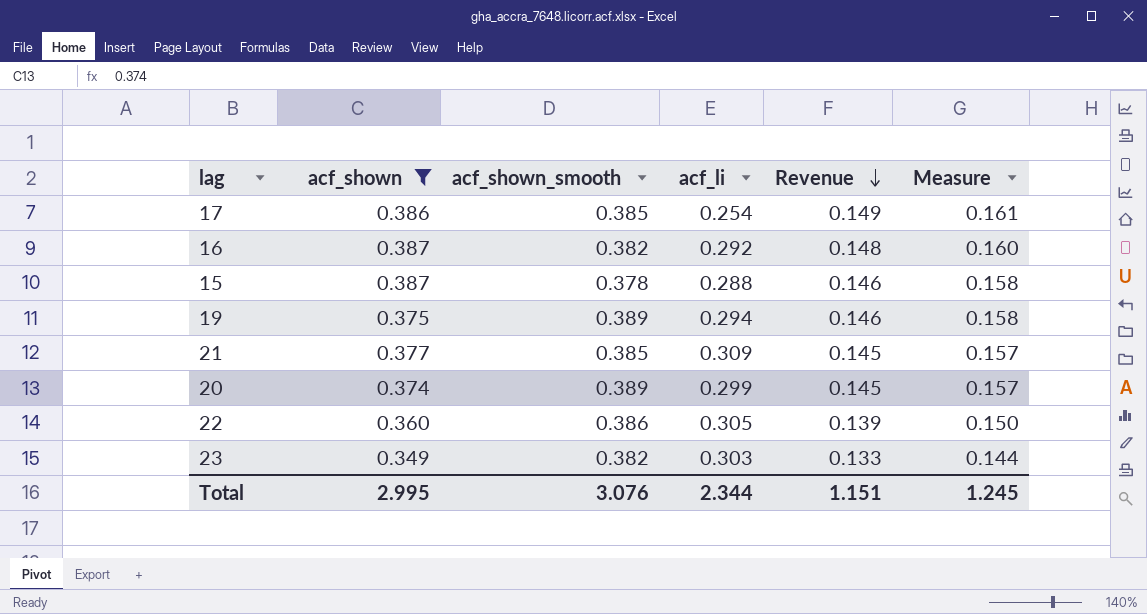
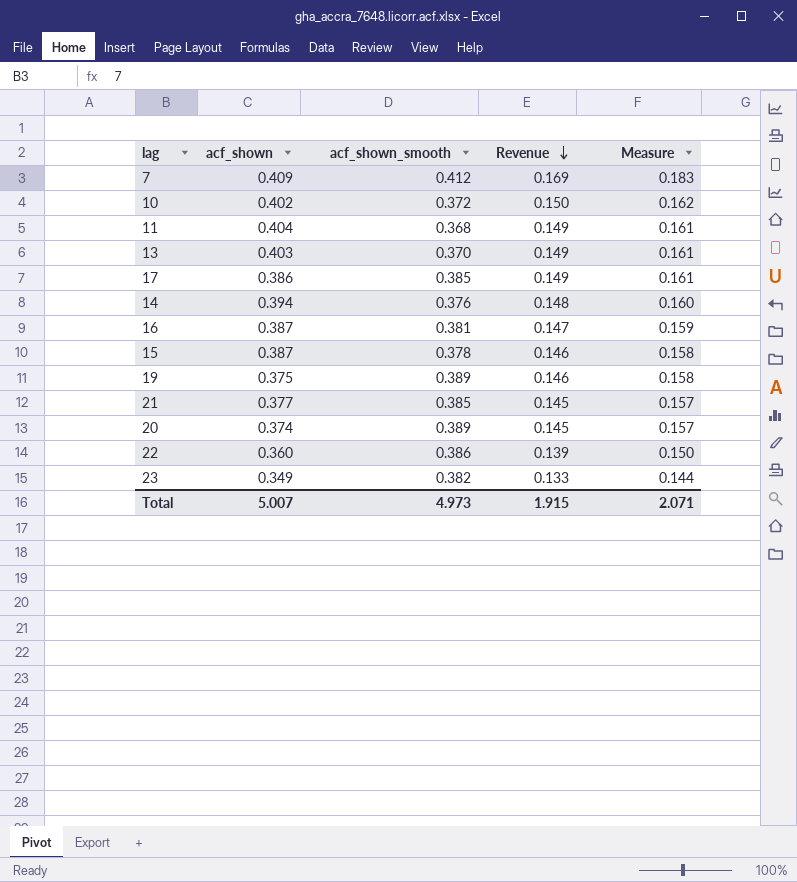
filter: acf_shown <= 0.387 -> none
column acf_li | position: 4 -> none
16 | acf_shown_smooth: 0.382 -> 0.381
16 | Revenue: 0.148 -> 0.147
16 | Measure: 0.160 -> 0.159
Total | acf_shown: 2.995 -> 5.007
Total | acf_shown_smooth: 3.076 -> 4.973
Total | Revenue: 1.151 -> 1.915
Total | Measure: 1.245 -> 2.071

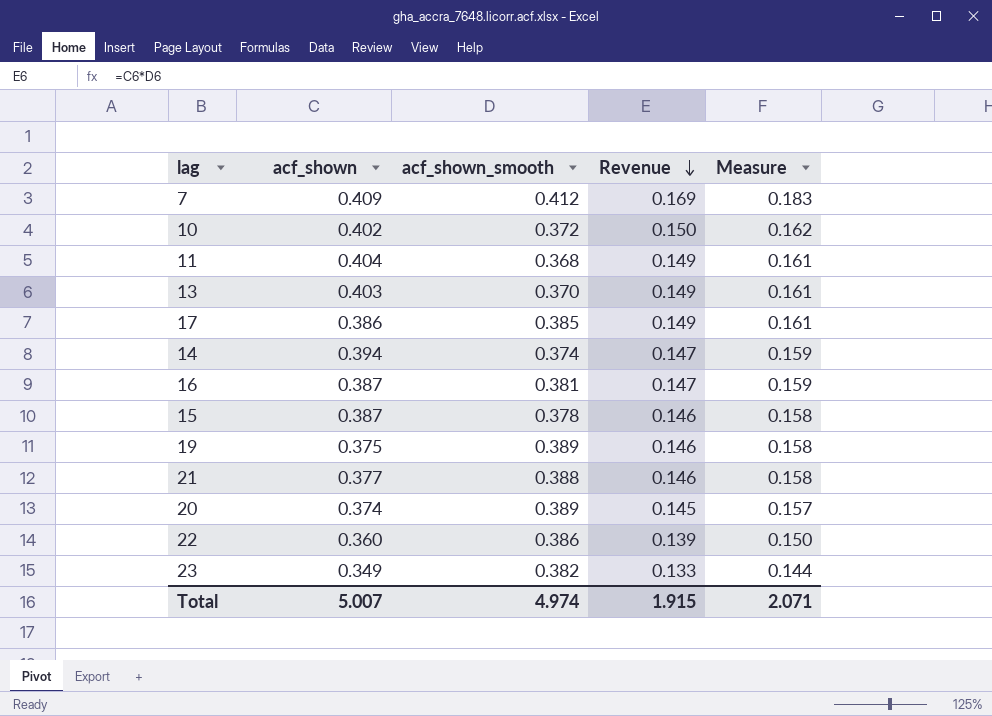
14 | acf_shown_smooth: 0.376 -> 0.374
14 | Revenue: 0.148 -> 0.147
14 | Measure: 0.160 -> 0.159
21 | acf_shown_smooth: 0.385 -> 0.388
21 | Revenue: 0.145 -> 0.146
21 | Measure: 0.157 -> 0.158
Total | acf_shown_smooth: 4.973 -> 4.974

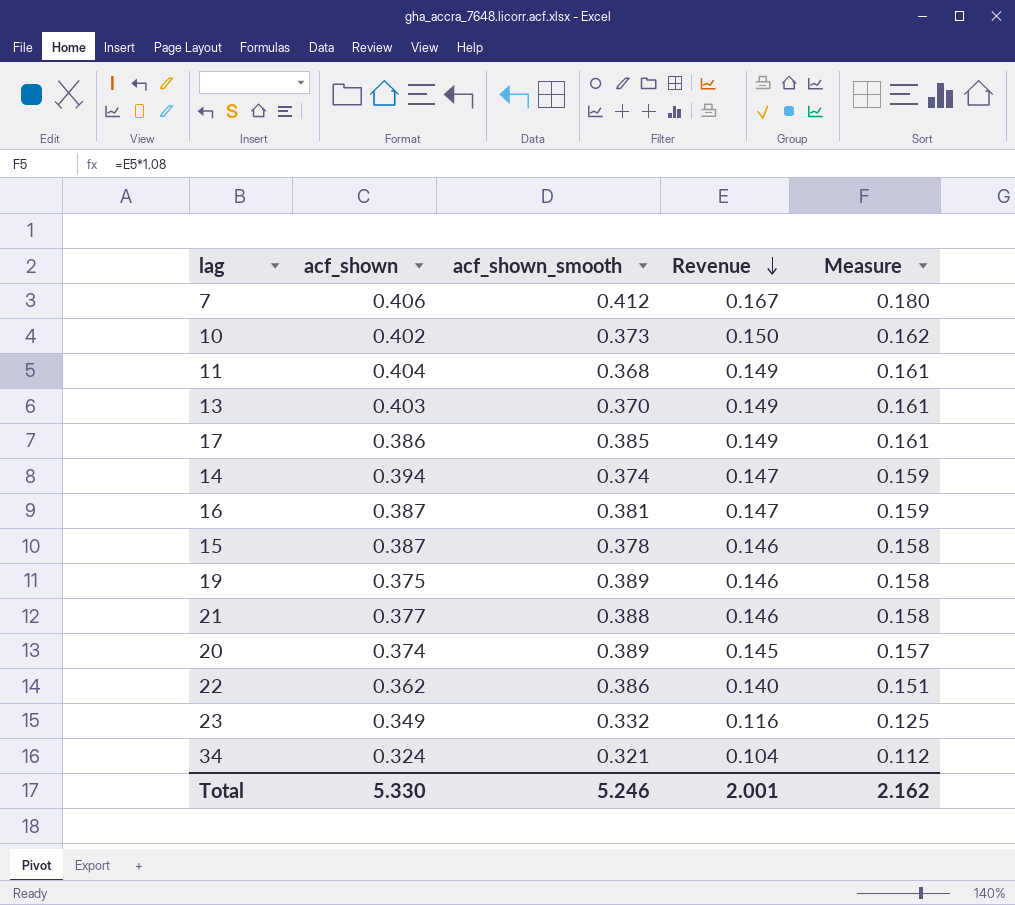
7 | acf_shown: 0.409 -> 0.406
7 | Revenue: 0.169 -> 0.167
7 | Measure: 0.183 -> 0.180
10 | acf_shown_smooth: 0.372 -> 0.373
22 | acf_shown: 0.360 -> 0.362
22 | Revenue: 0.139 -> 0.140
22 | Measure: 0.150 -> 0.151
23 | acf_shown_smooth: 0.382 -> 0.332
23 | Revenue: 0.133 -> 0.116
23 | Measure: 0.144 -> 0.125
row 34: none -> 0.324 | 0.321 | 0.104 | 0.112
Total | acf_shown: 5.007 -> 5.330
Total | acf_shown_smooth: 4.974 -> 5.246
Total | Revenue: 1.915 -> 2.001
Total | Measure: 2.071 -> 2.162

